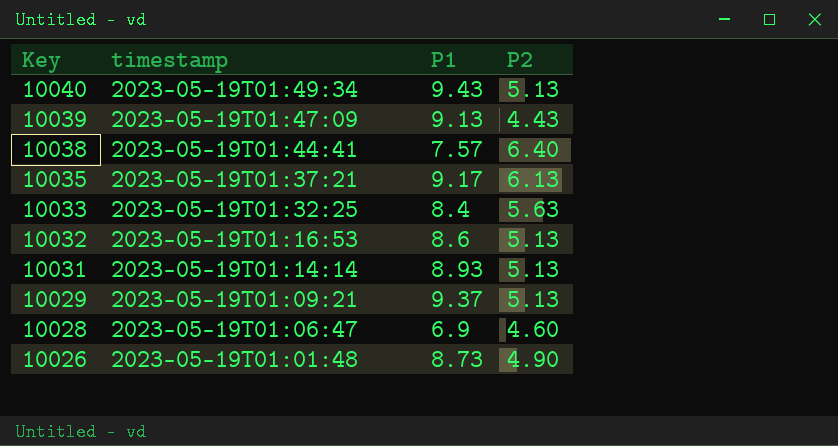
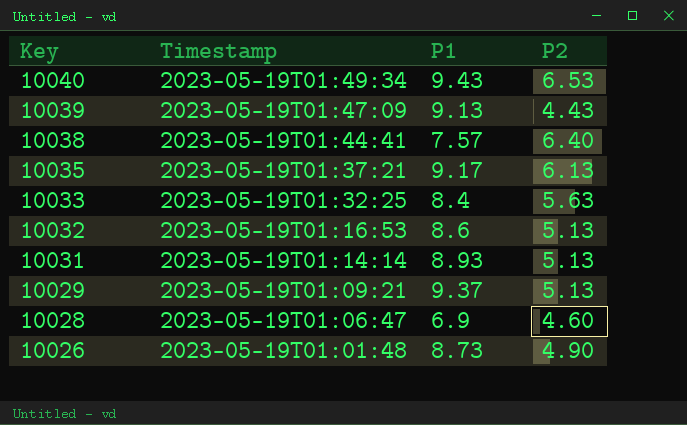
column name: timestamp -> Timestamp
10040 | P2: 5.13 -> 6.53

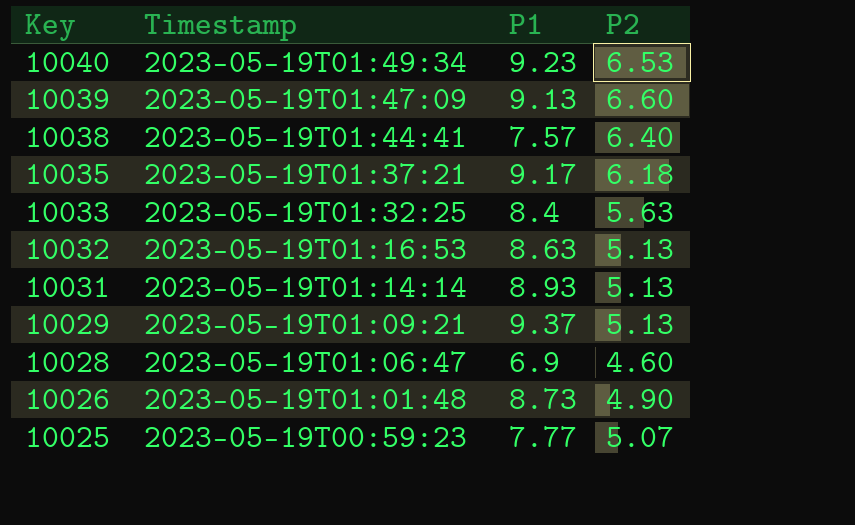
10040 | P1: 9.43 -> 9.23
10039 | P2: 4.43 -> 6.60
10035 | P2: 6.13 -> 6.18
10032 | P1: 8.6 -> 8.63
row 10025: none -> 2023-05-19T00:59:23 | 7.77 | 5.07

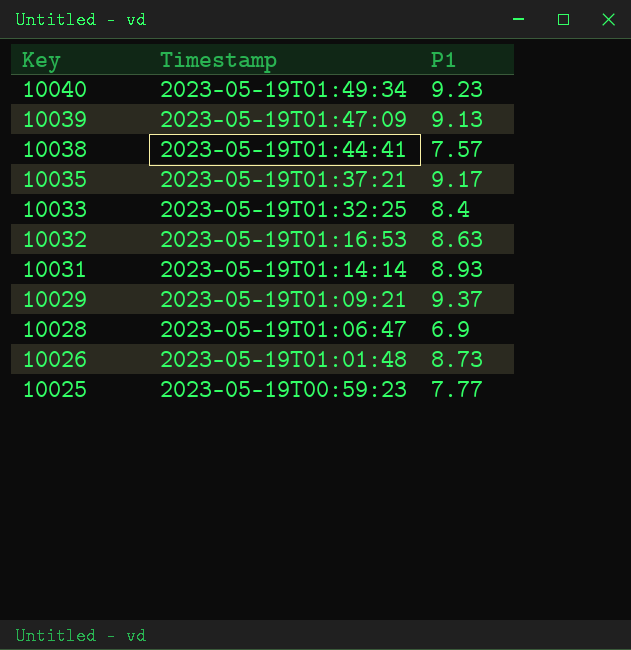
column P2 | position: 4 -> none

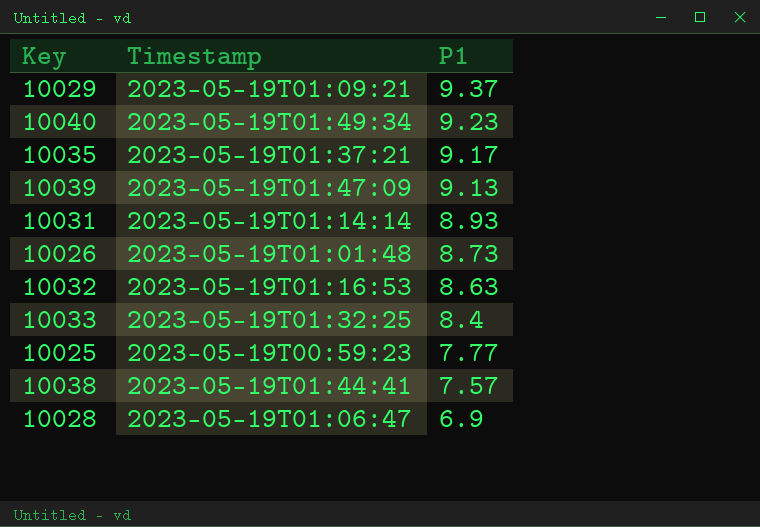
row order: Key descending -> P1 descending

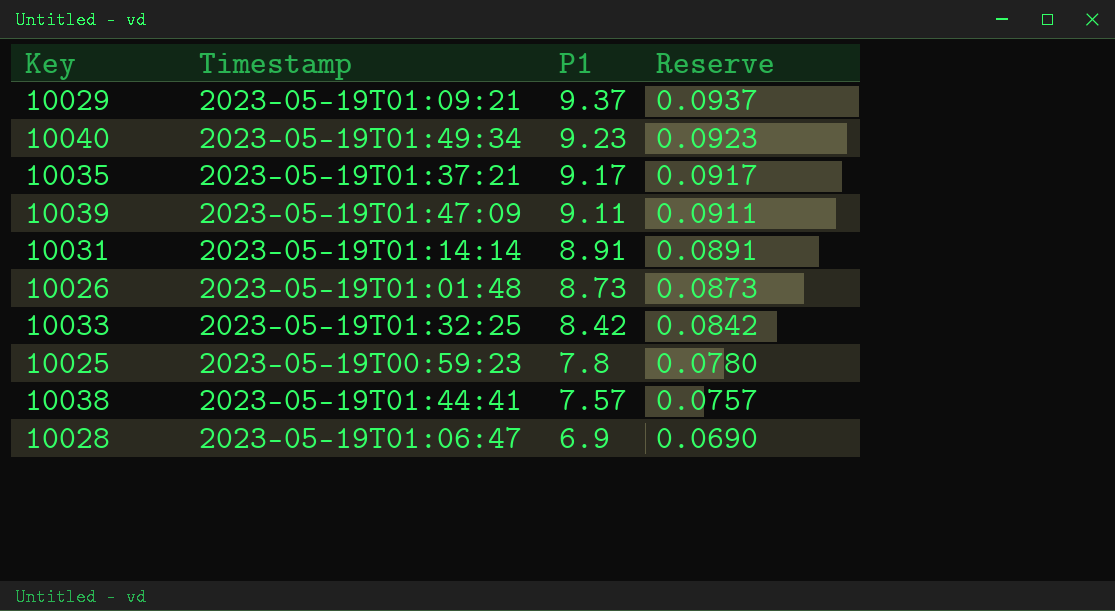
column Reserve | formula: none -> [P1] * 0.01
row 10032: 2023-05-19T01:16:53 | 8.63 -> none
10039 | P1: 9.13 -> 9.11
10031 | P1: 8.93 -> 8.91
10033 | P1: 8.4 -> 8.42
10025 | P1: 7.77 -> 7.8

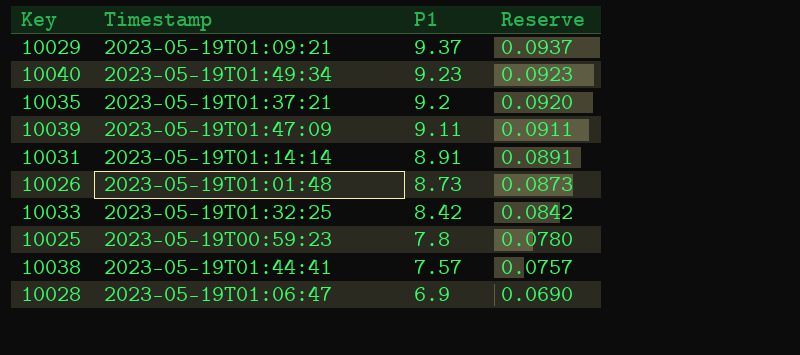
10035 | P1: 9.17 -> 9.2
10035 | Reserve: 0.0917 -> 0.0920

